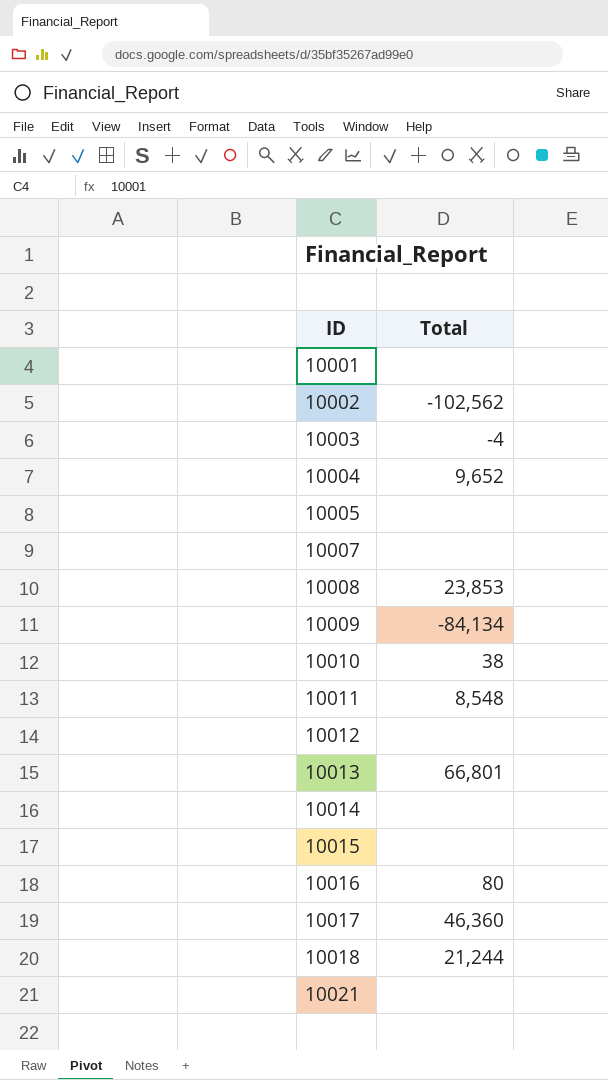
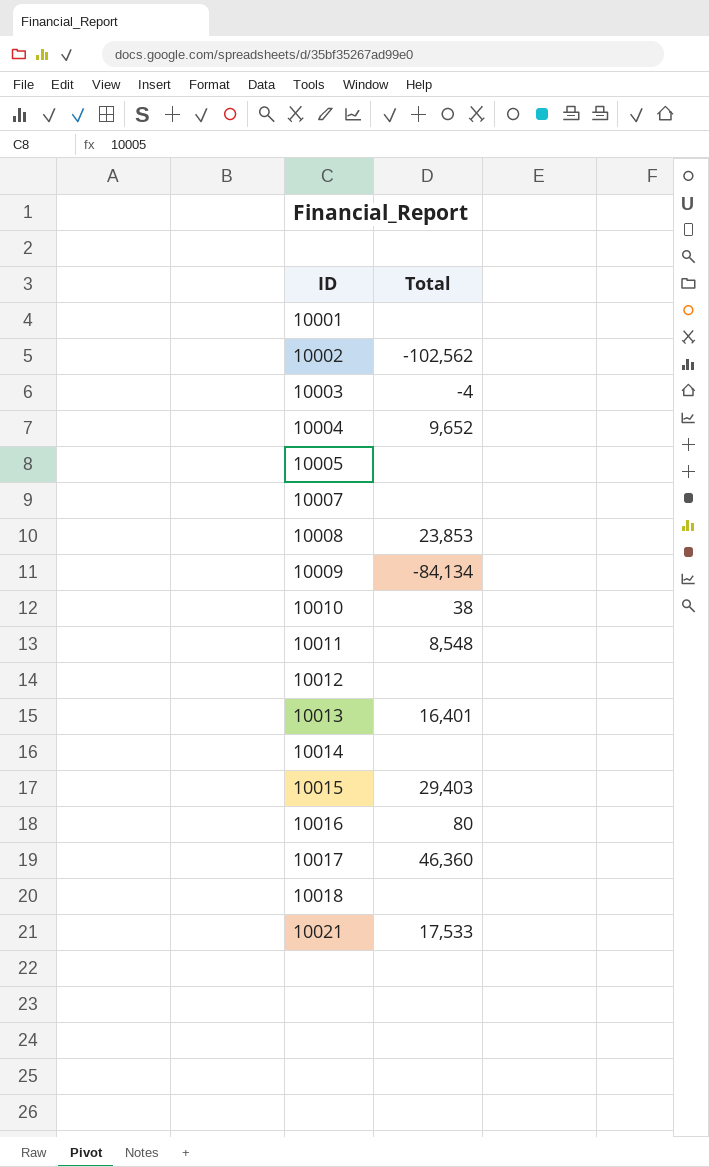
10013 | Total: 66,801 -> 16,401
10015 | Total: none -> 29,403
10018 | Total: 21,244 -> none
10021 | Total: none -> 17,533

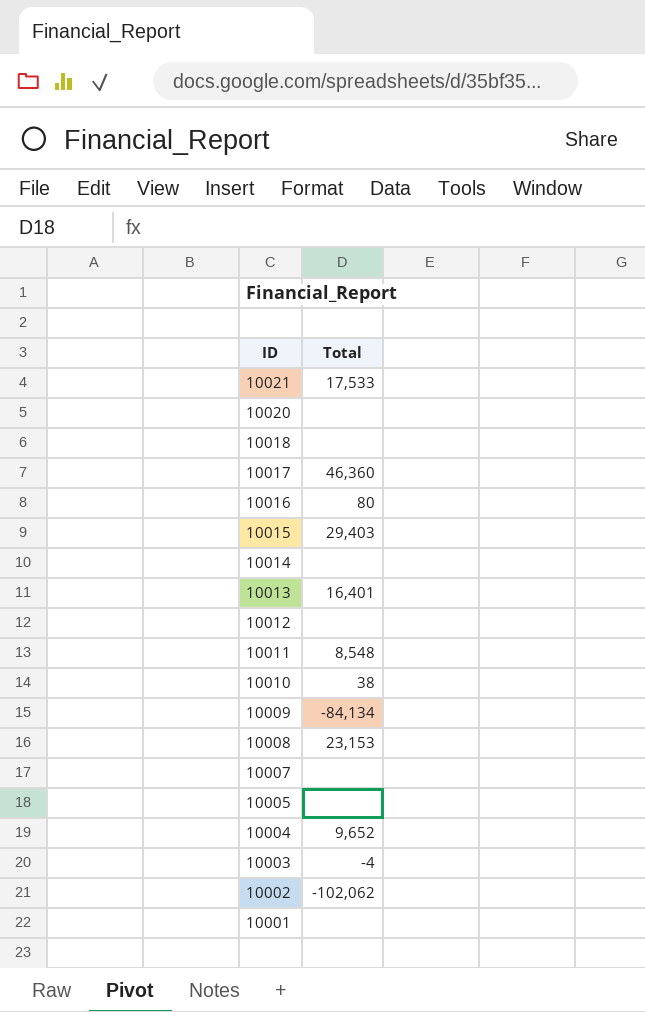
row order: ID ascending -> ID descending
row 10020: none -> none
10008 | Total: 23,853 -> 23,153
10002 | Total: -102,562 -> -102,062

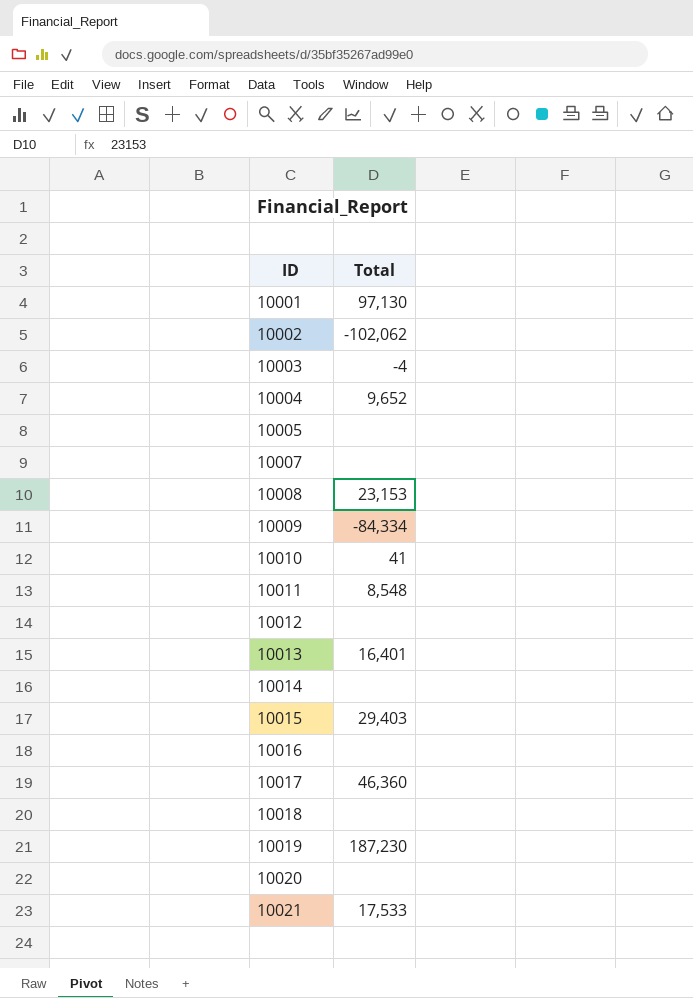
row order: ID descending -> ID ascending
10001 | Total: none -> 97,130
10009 | Total: -84,134 -> -84,334
10010 | Total: 38 -> 41
10016 | Total: 80 -> none
row 10019: none -> 187,230

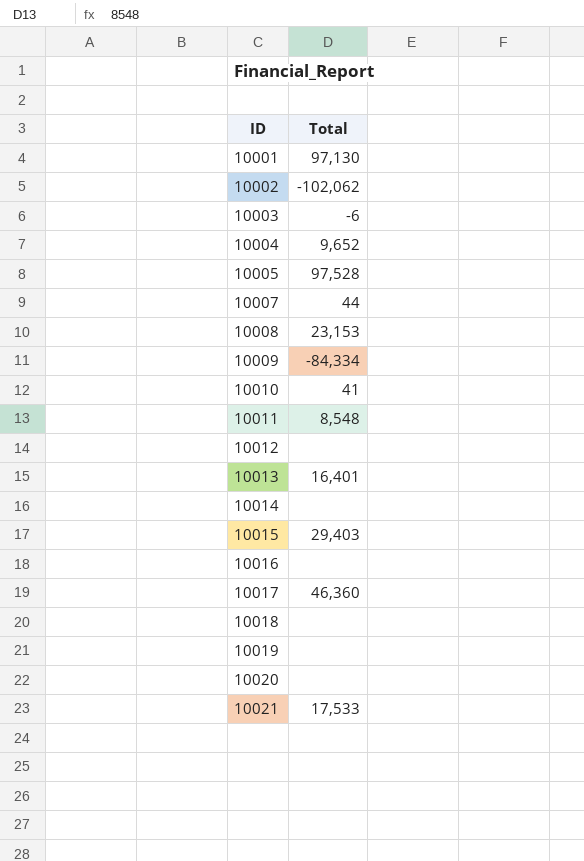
10003 | Total: -4 -> -6
10005 | Total: none -> 97,528
10007 | Total: none -> 44
10019 | Total: 187,230 -> none

